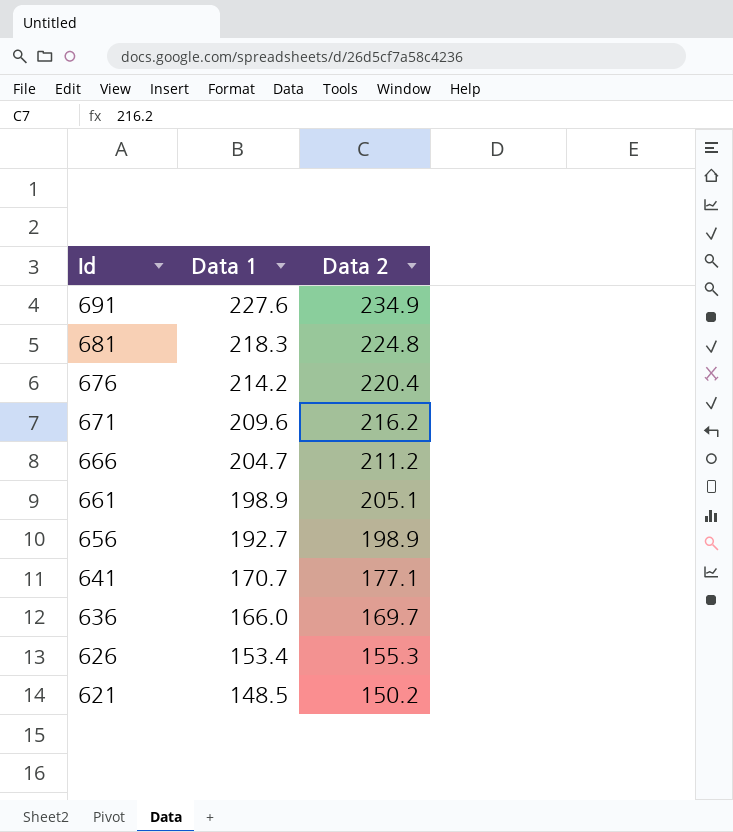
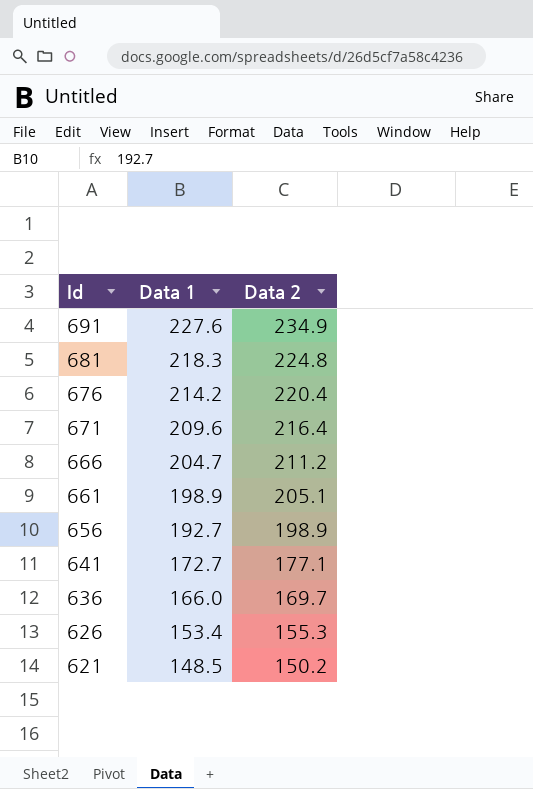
671 | Data 2: 216.2 -> 216.4
641 | Data 1: 170.7 -> 172.7

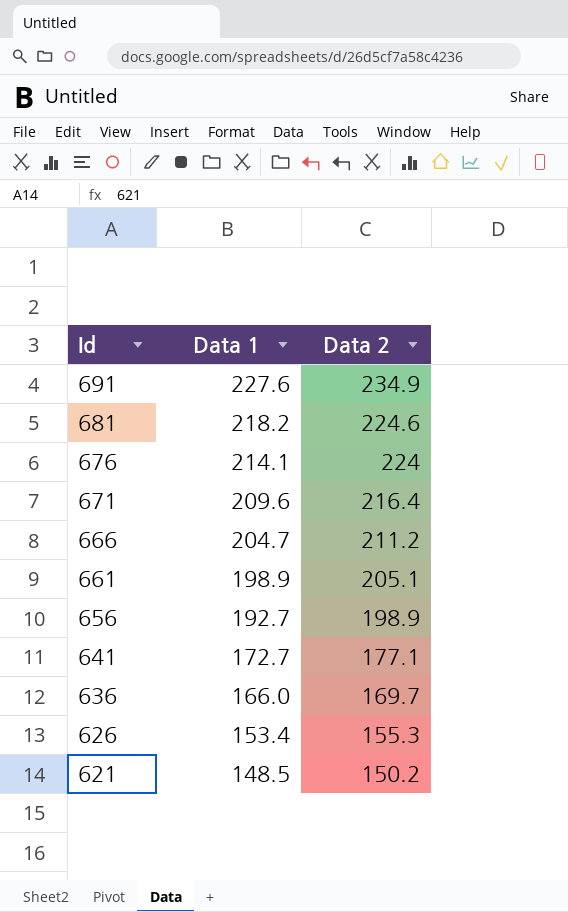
681 | Data 1: 218.3 -> 218.2
681 | Data 2: 224.8 -> 224.6
676 | Data 1: 214.2 -> 214.1
676 | Data 2: 220.4 -> 224

